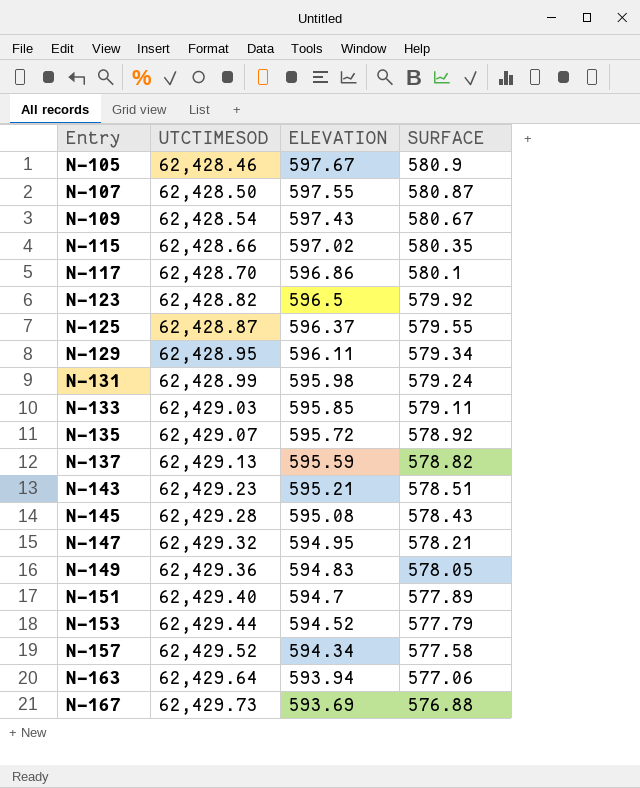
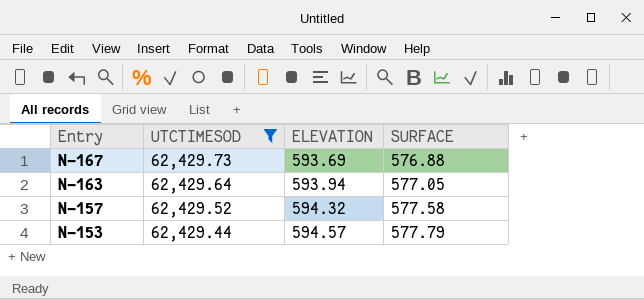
filter: none -> UTCTIMESOD >= 62,429.44
row order: Entry ascending -> Entry descending
N-163 | SURFACE: 577.06 -> 577.05
N-157 | ELEVATION: 594.34 -> 594.32
N-153 | ELEVATION: 594.52 -> 594.57

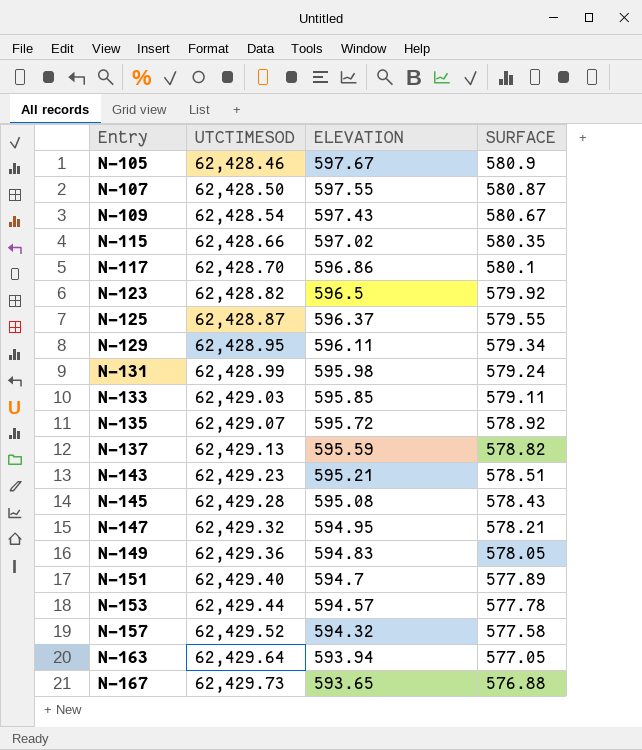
filter: UTCTIMESOD >= 62,429.44 -> none
row order: Entry descending -> Entry ascending
N-153 | SURFACE: 577.79 -> 577.78
N-167 | ELEVATION: 593.69 -> 593.65

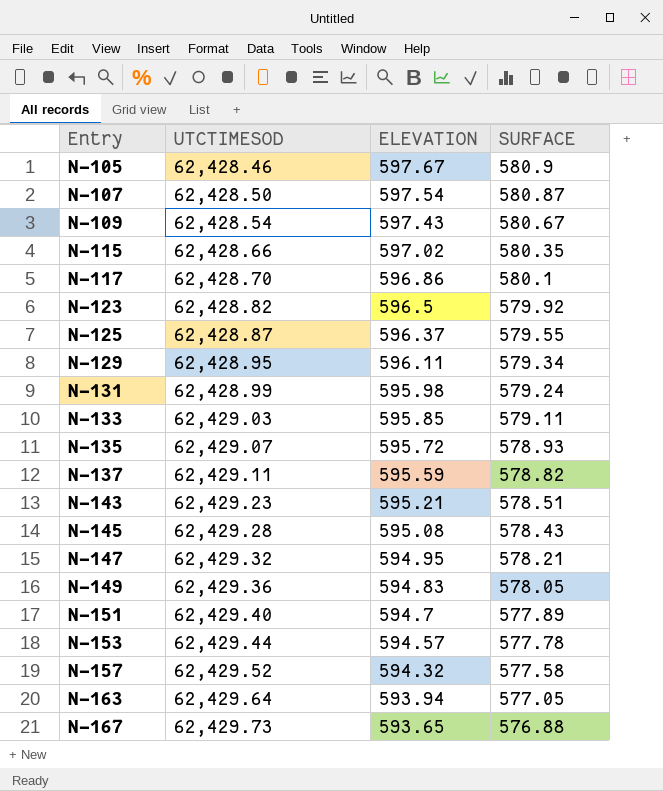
N-107 | ELEVATION: 597.55 -> 597.54
N-135 | SURFACE: 578.92 -> 578.93
N-137 | UTCTIMESOD: 62,429.13 -> 62,429.11

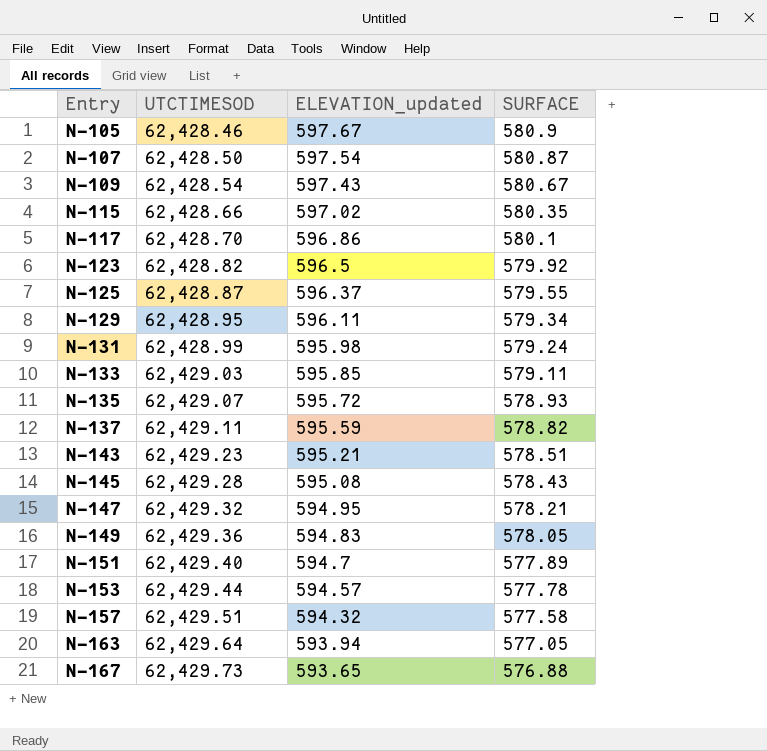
column name: ELEVATION -> ELEVATION_updated
N-157 | UTCTIMESOD: 62,429.52 -> 62,429.51

